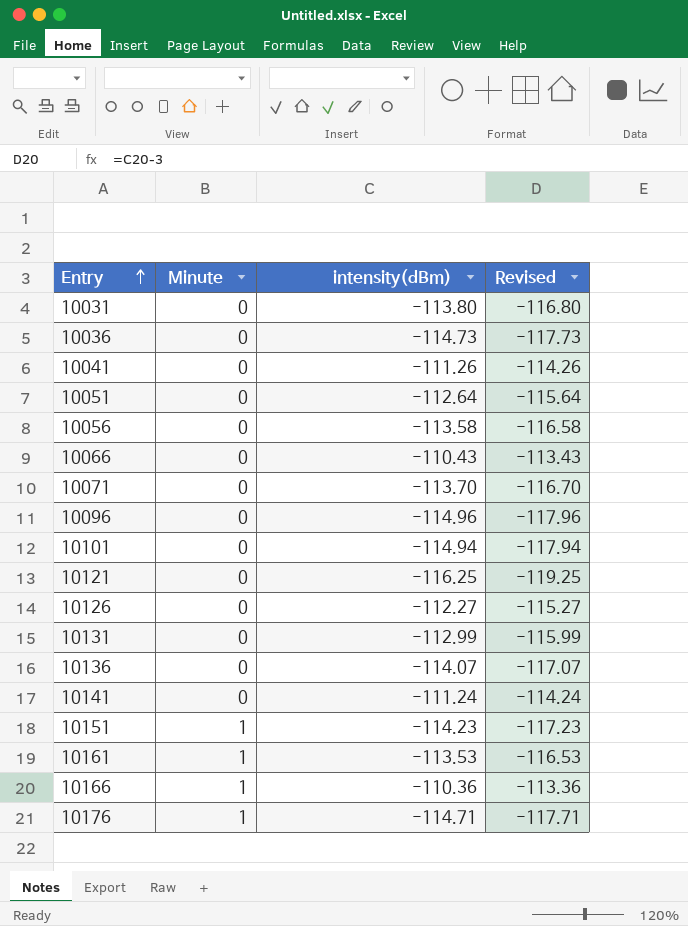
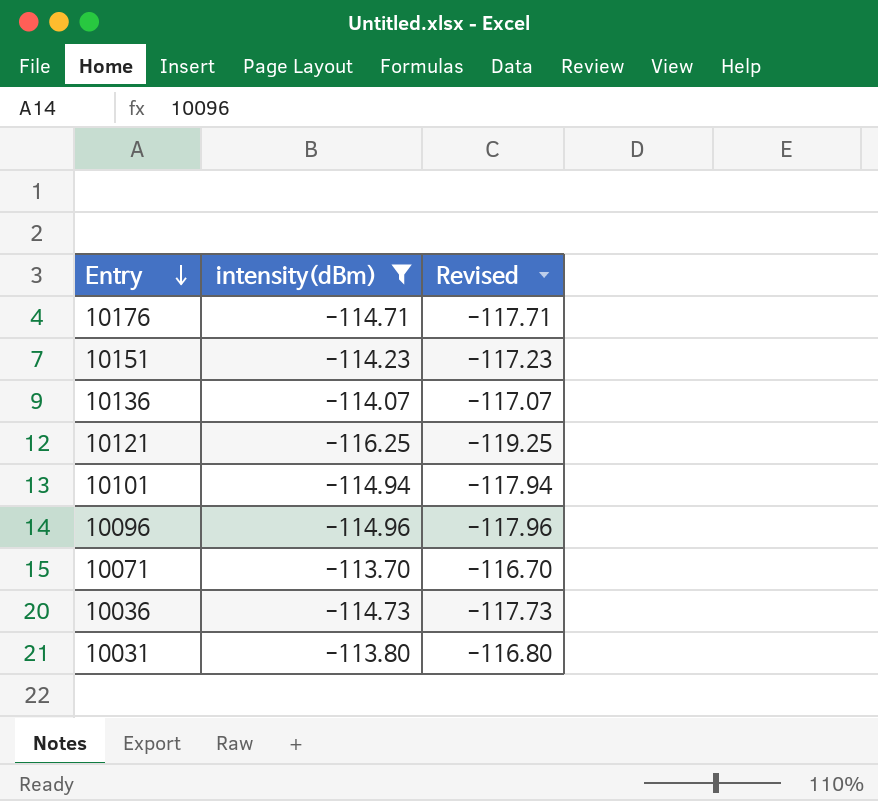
filter: none -> intensity(dBm) <= -113.70
row order: Entry ascending -> Entry descending
column Minute | position: 2 -> none

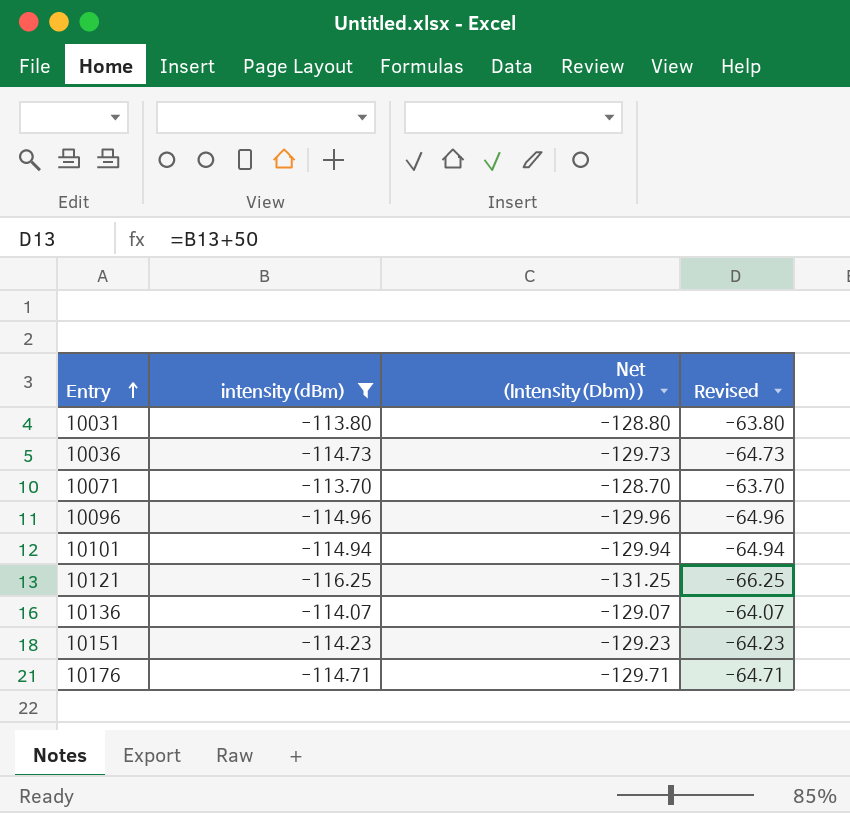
row order: Entry descending -> Entry ascending
column Net (Intensity(Dbm)) | formula: none -> [intensity(dBm)] - 15
column Revised | formula: [intensity(dBm)] - 3 -> [intensity(dBm)] + 50

